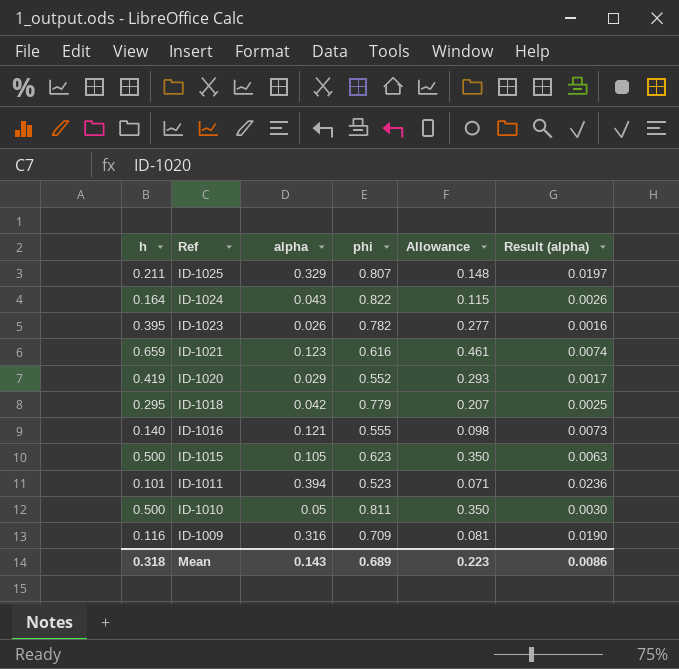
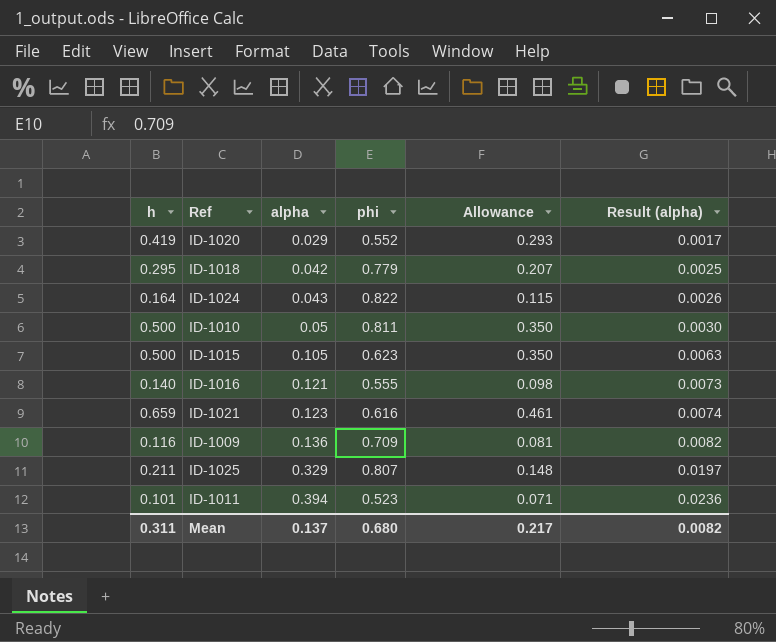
row order: Ref descending -> alpha ascending
row ID-1023: 0.395 | 0.026 | 0.782 | 0.277 | 0.0016 -> none
ID-1009 | alpha: 0.316 -> 0.136
ID-1009 | Result (alpha): 0.0190 -> 0.0082
Mean | h: 0.318 -> 0.311
Mean | alpha: 0.143 -> 0.137
Mean | phi: 0.689 -> 0.680
Mean | Allowance: 0.223 -> 0.217
Mean | Result (alpha): 0.0086 -> 0.0082

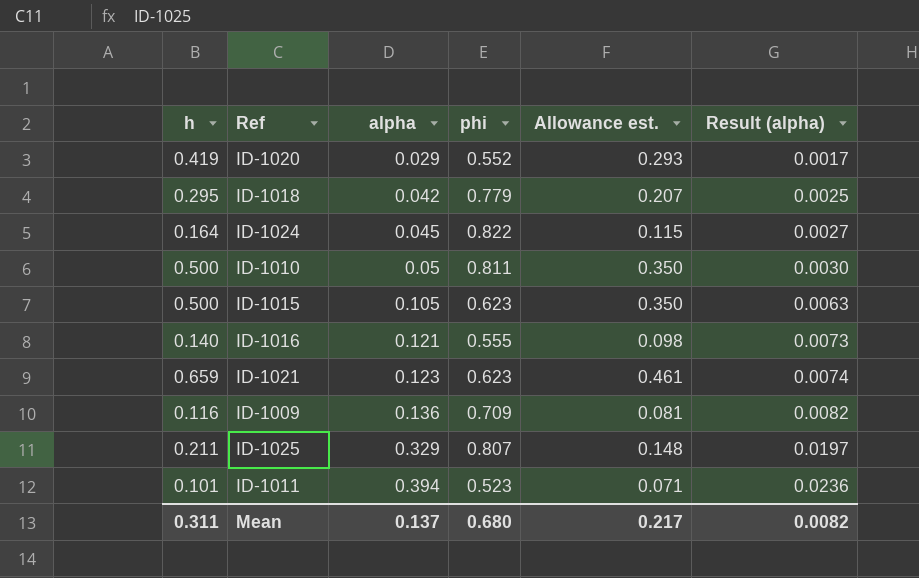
column name: Allowance -> Allowance est.
ID-1024 | alpha: 0.043 -> 0.045
ID-1024 | Result (alpha): 0.0026 -> 0.0027
ID-1021 | phi: 0.616 -> 0.623

